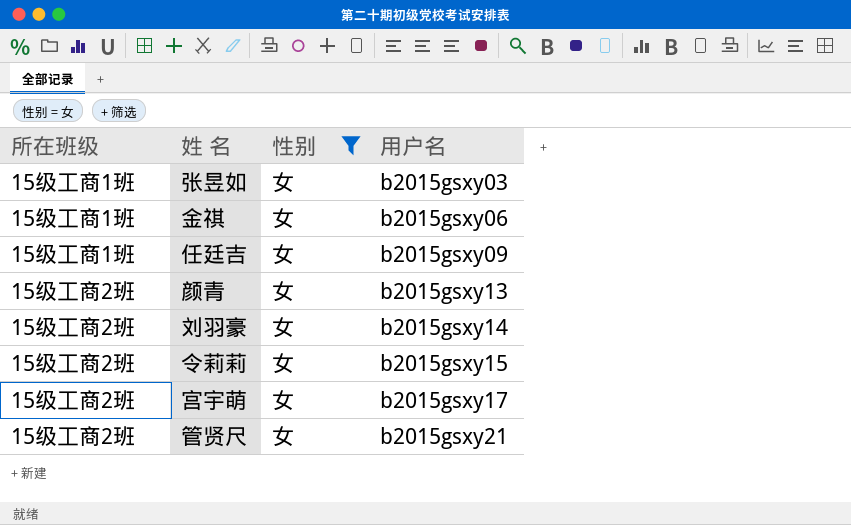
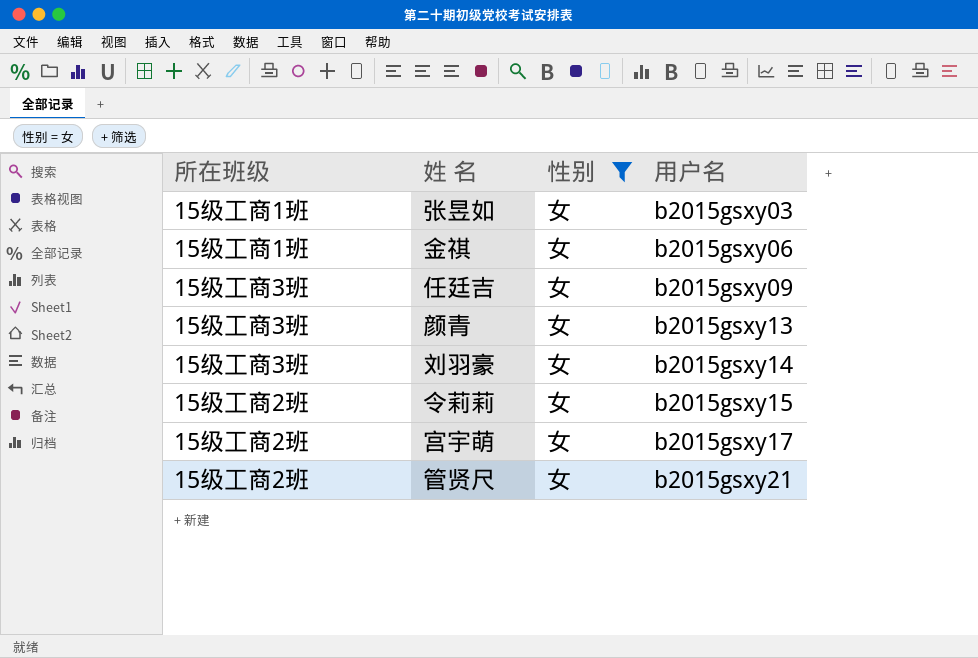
任廷吉 | 所在班级: 15级工商1班 -> 15级工商3班
颜青 | 所在班级: 15级工商2班 -> 15级工商3班
刘羽豪 | 所在班级: 15级工商2班 -> 15级工商3班

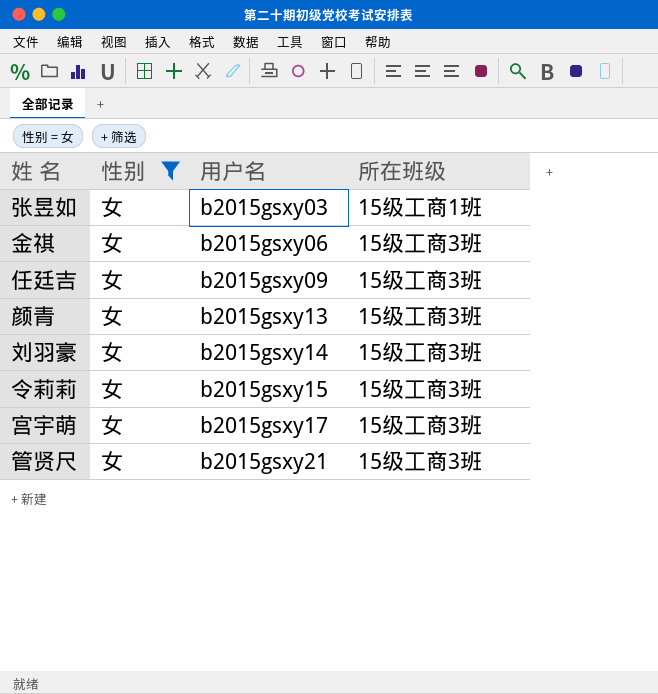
column 所在班级 | position: 1 -> 4
金祺 | 所在班级: 15级工商1班 -> 15级工商3班
令莉莉 | 所在班级: 15级工商2班 -> 15级工商3班
宫宇萌 | 所在班级: 15级工商2班 -> 15级工商3班
管贤尺 | 所在班级: 15级工商2班 -> 15级工商3班

